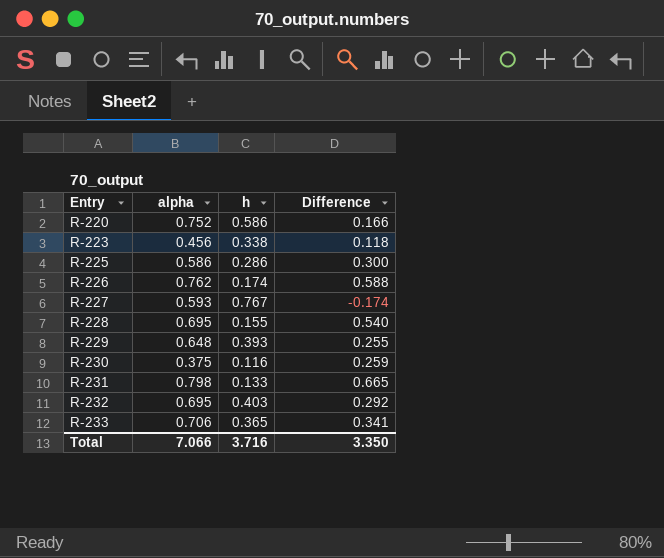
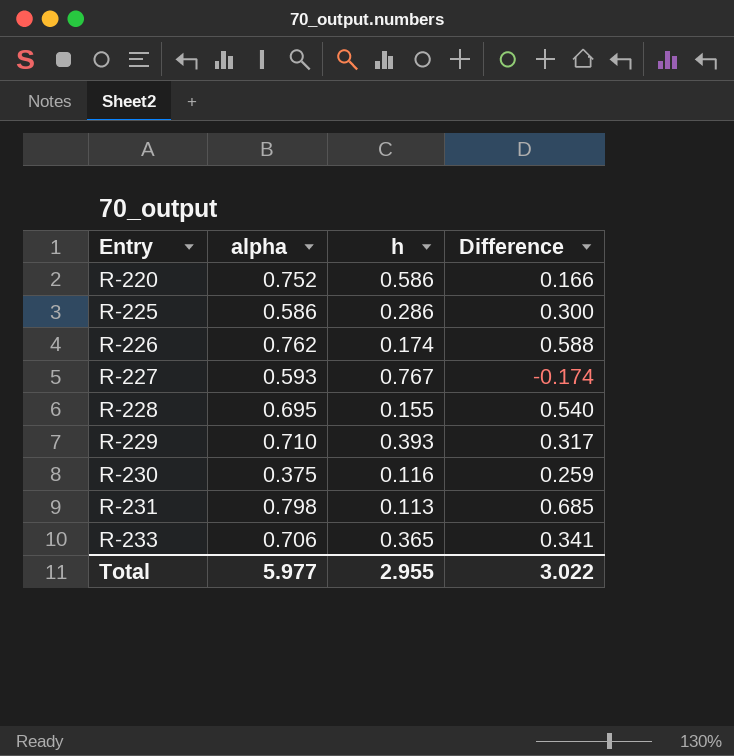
row R-223: 0.456 | 0.338 | 0.118 -> none
row R-232: 0.695 | 0.403 | 0.292 -> none
R-229 | alpha: 0.648 -> 0.710
R-229 | Difference: 0.255 -> 0.317
R-231 | h: 0.133 -> 0.113
R-231 | Difference: 0.665 -> 0.685
Total | alpha: 7.066 -> 5.977
Total | h: 3.716 -> 2.955
Total | Difference: 3.350 -> 3.022

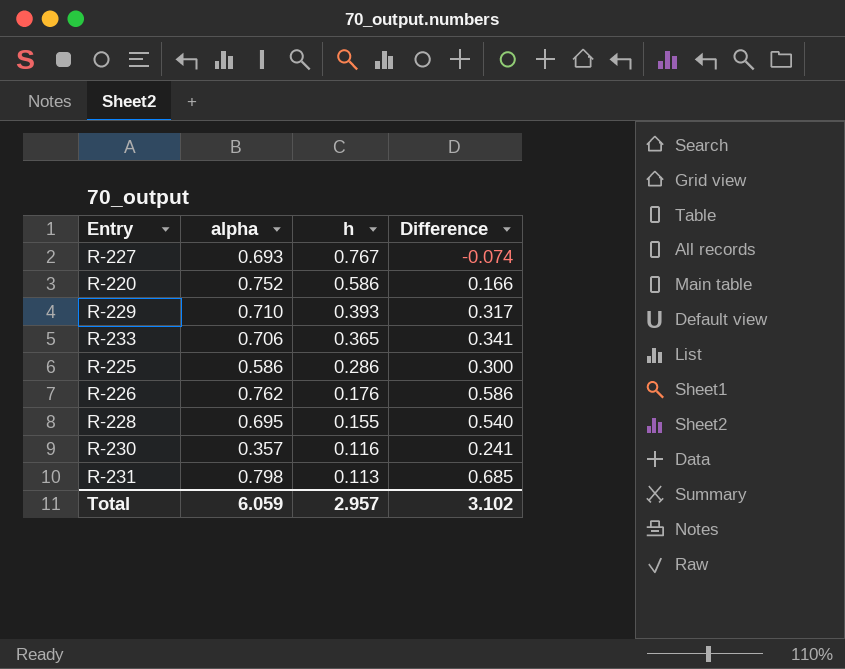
row order: Entry ascending -> h descending
R-227 | alpha: 0.593 -> 0.693
R-227 | Difference: -0.174 -> -0.074
R-226 | h: 0.174 -> 0.176
R-226 | Difference: 0.588 -> 0.586
R-230 | alpha: 0.375 -> 0.357
R-230 | Difference: 0.259 -> 0.241
Total | alpha: 5.977 -> 6.059
Total | h: 2.955 -> 2.957
Total | Difference: 3.022 -> 3.102

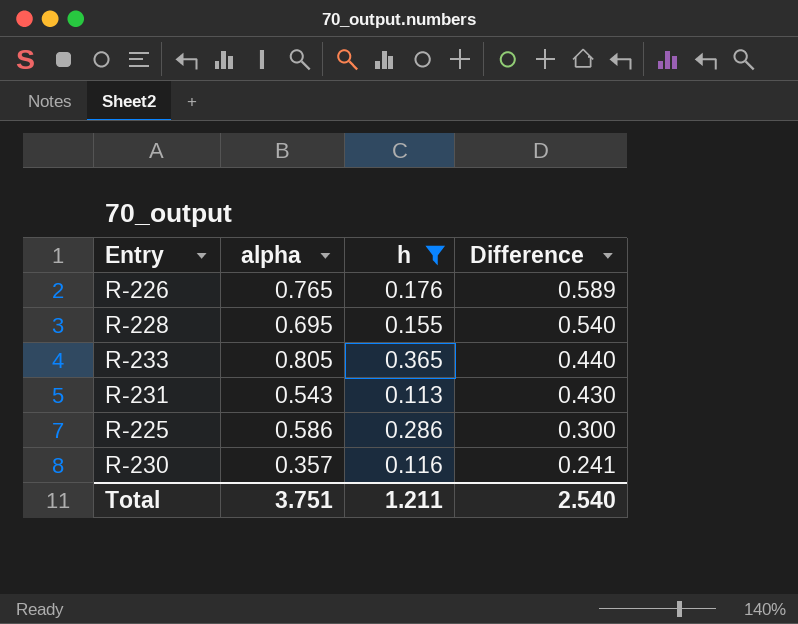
filter: none -> h <= 0.365
row order: h descending -> Difference descending
R-226 | alpha: 0.762 -> 0.765
R-226 | Difference: 0.586 -> 0.589
R-233 | alpha: 0.706 -> 0.805
R-233 | Difference: 0.341 -> 0.440
R-231 | alpha: 0.798 -> 0.543
R-231 | Difference: 0.685 -> 0.430
Total | alpha: 6.059 -> 3.751
Total | h: 2.957 -> 1.211
Total | Difference: 3.102 -> 2.540

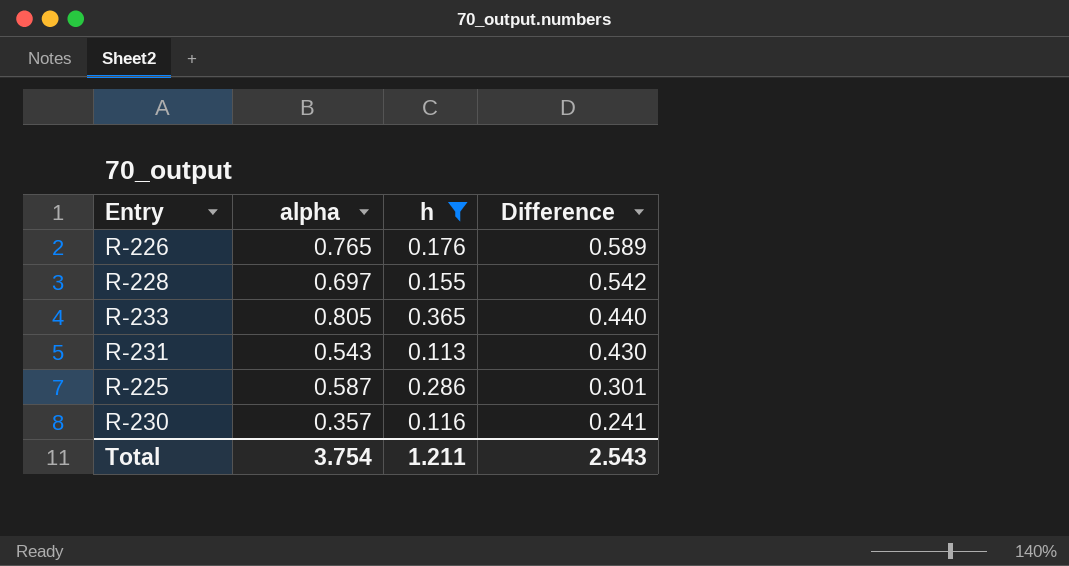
R-228 | alpha: 0.695 -> 0.697
R-228 | Difference: 0.540 -> 0.542
R-225 | alpha: 0.586 -> 0.587
R-225 | Difference: 0.300 -> 0.301
Total | alpha: 3.751 -> 3.754
Total | Difference: 2.540 -> 2.543

